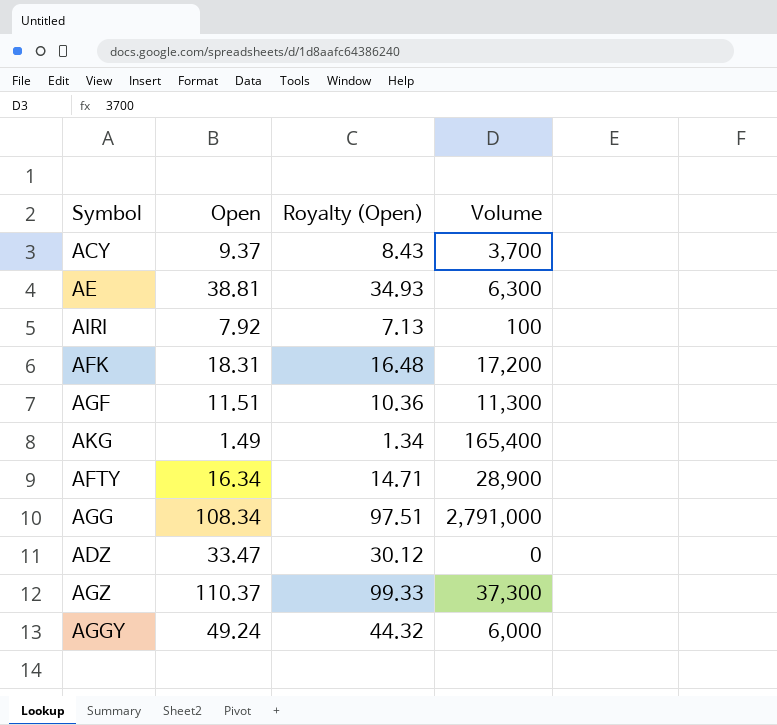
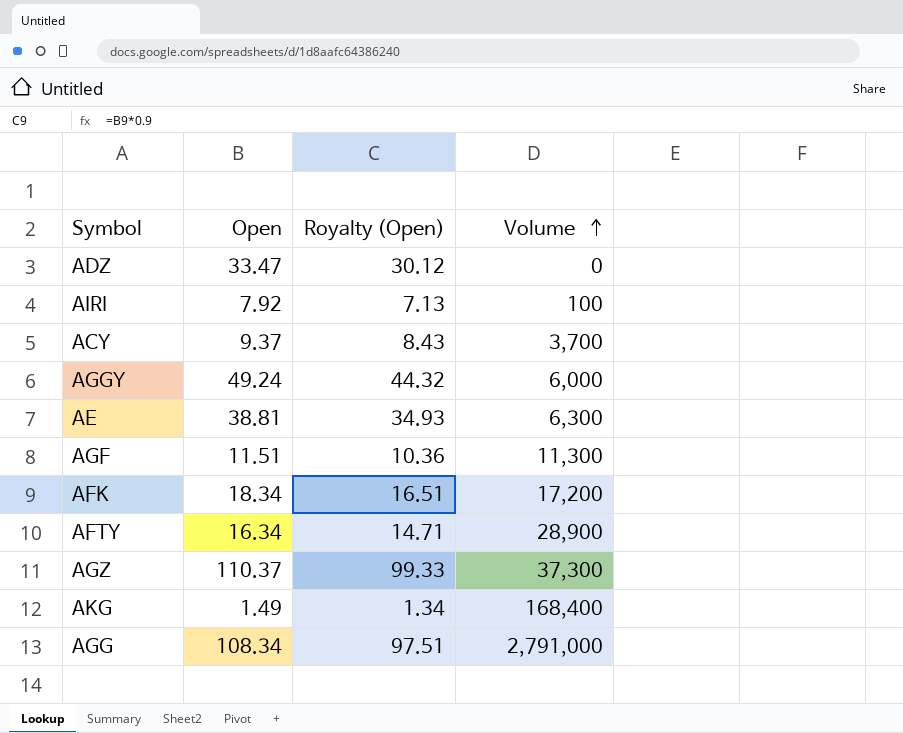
row order: none -> Volume ascending
AFK | Open: 18.31 -> 18.34
AFK | Royalty (Open): 16.48 -> 16.51
AKG | Volume: 165,400 -> 168,400

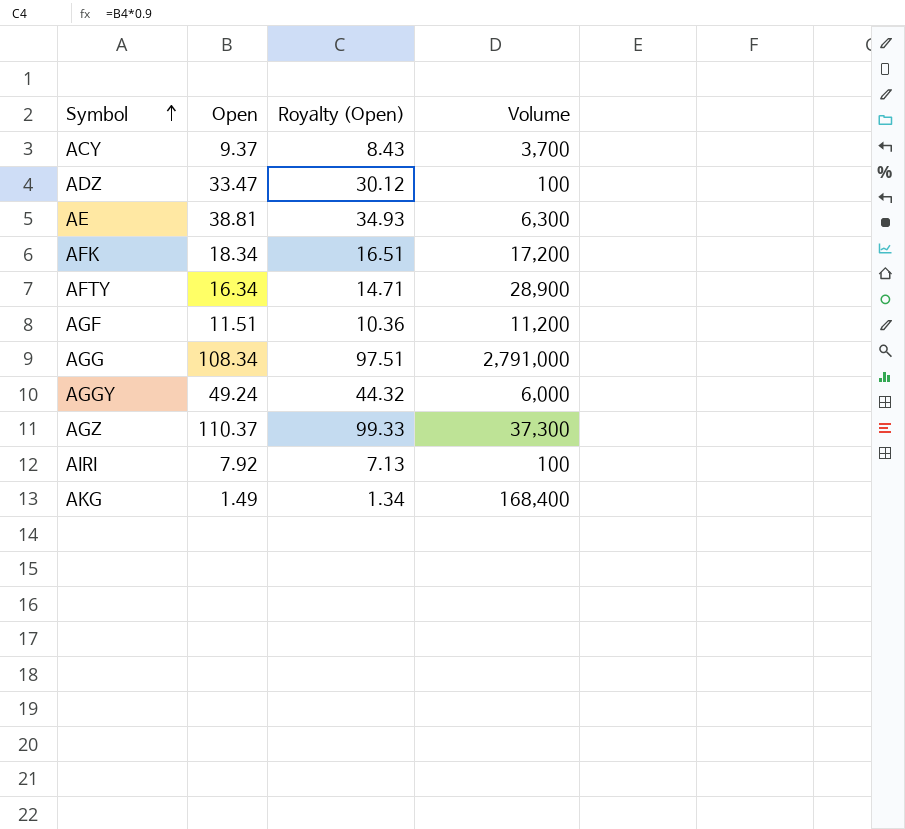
row order: Volume ascending -> Symbol ascending
ADZ | Volume: 0 -> 100
AGF | Volume: 11,300 -> 11,200

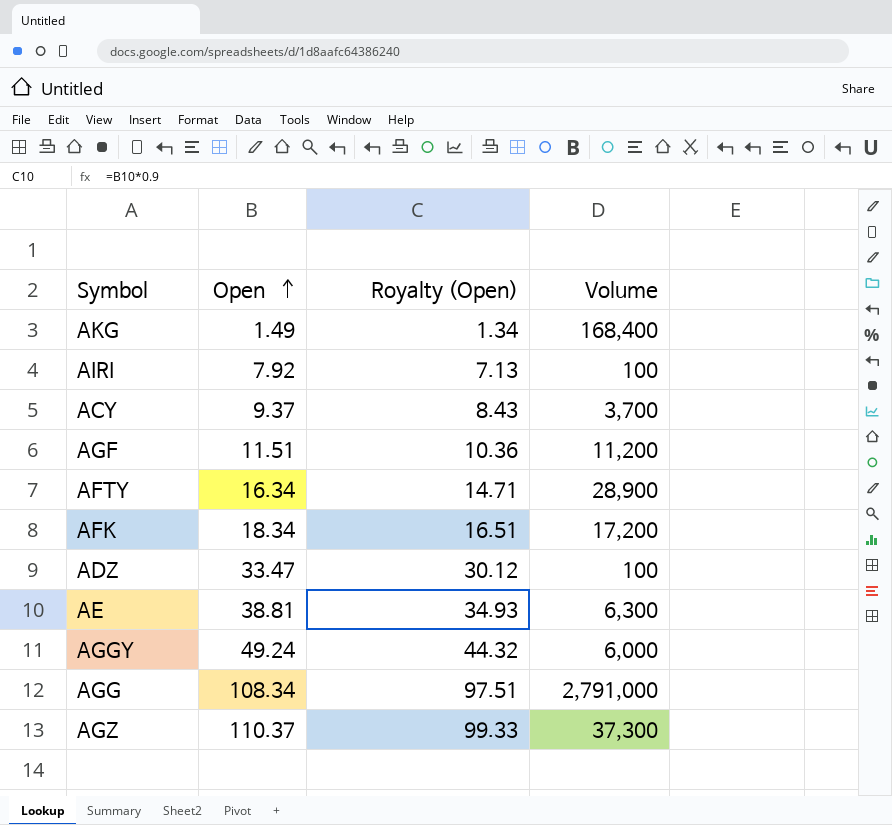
row order: Symbol ascending -> Open ascending

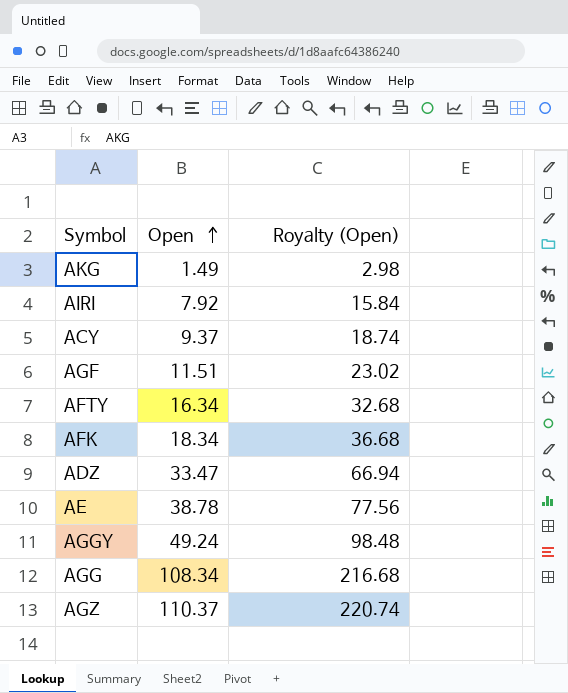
column Volume | position: 4 -> none
column Royalty (Open) | formula: [Open] * 0.9 -> [Open] * 2
AE | Open: 38.81 -> 38.78

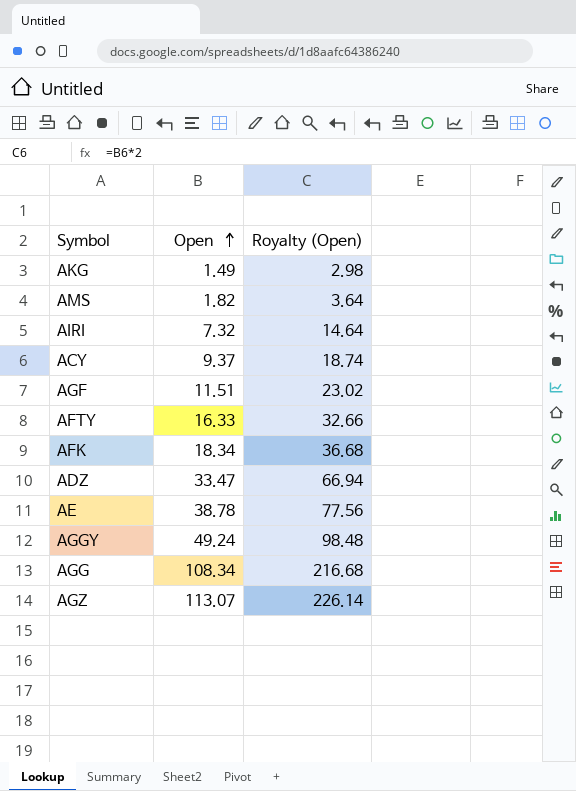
row AMS: none -> 1.82 | 3.64
AIRI | Open: 7.92 -> 7.32
AIRI | Royalty (Open): 15.84 -> 14.64
AFTY | Open: 16.34 -> 16.33
AFTY | Royalty (Open): 32.68 -> 32.66
AGZ | Open: 110.37 -> 113.07
AGZ | Royalty (Open): 220.74 -> 226.14

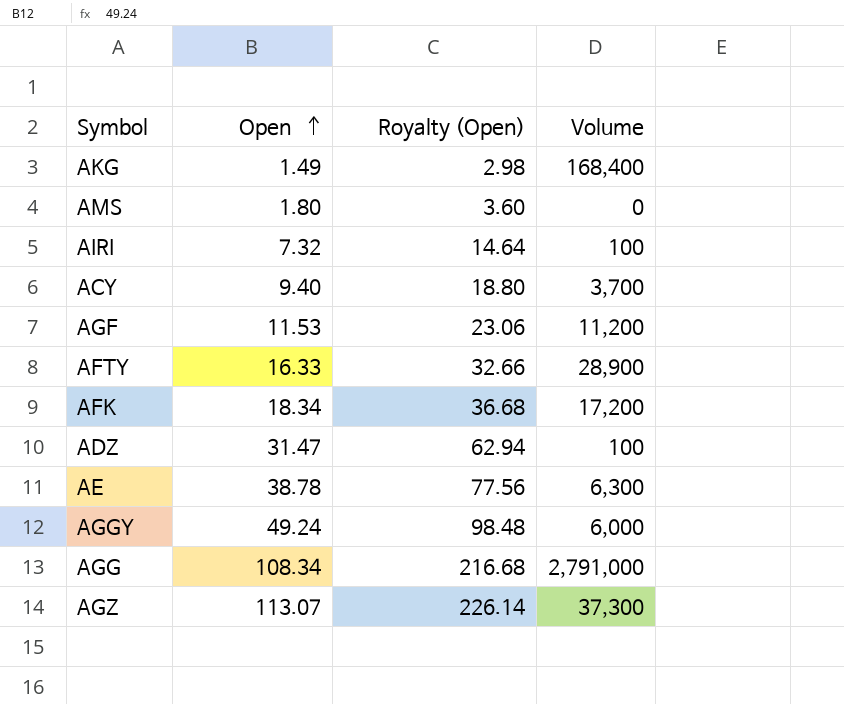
column Volume | position: none -> 4
AMS | Open: 1.82 -> 1.80
AMS | Royalty (Open): 3.64 -> 3.60
ACY | Open: 9.37 -> 9.40
ACY | Royalty (Open): 18.74 -> 18.80
AGF | Open: 11.51 -> 11.53
AGF | Royalty (Open): 23.02 -> 23.06
ADZ | Open: 33.47 -> 31.47
ADZ | Royalty (Open): 66.94 -> 62.94

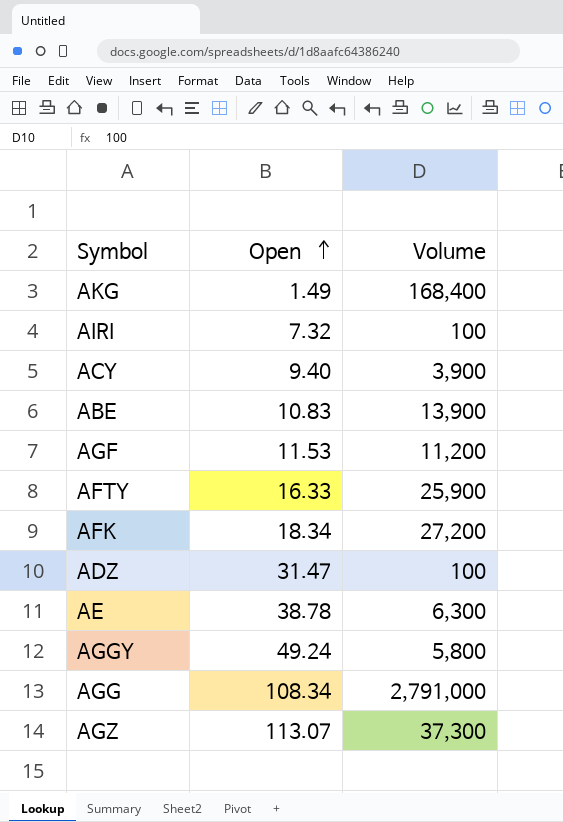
column Royalty (Open) | formula: [Open] * 2 -> none
row AMS: 1.80 | 3.60 | 0 -> none
ACY | Volume: 3,700 -> 3,900
row ABE: none -> 10.83 | 13,900
AFTY | Volume: 28,900 -> 25,900
AFK | Volume: 17,200 -> 27,200
AGGY | Volume: 6,000 -> 5,800

